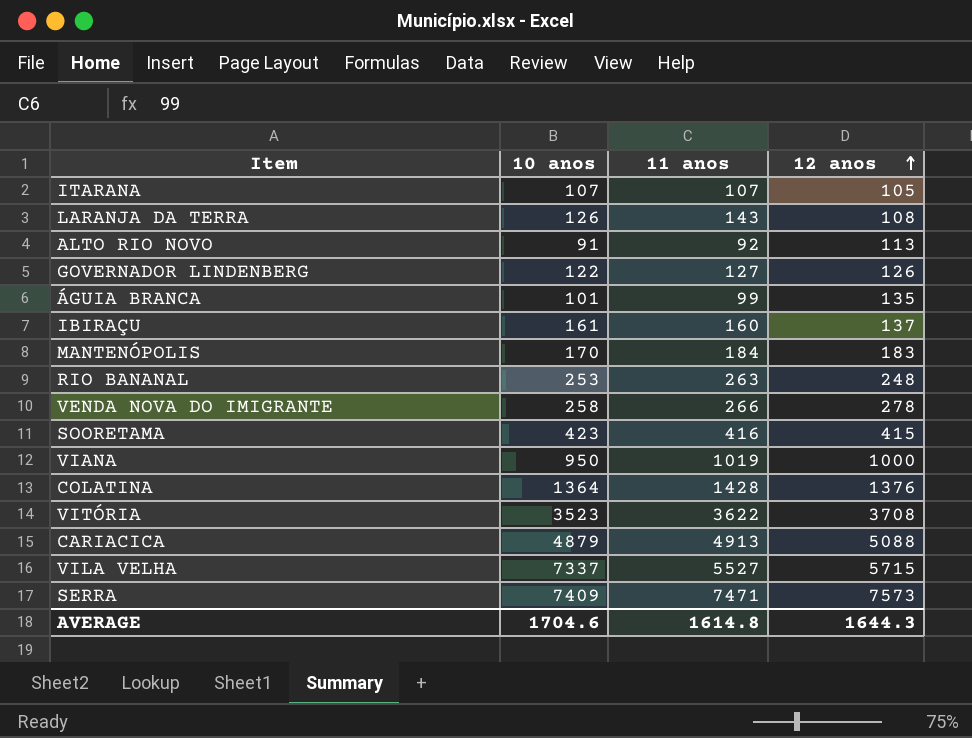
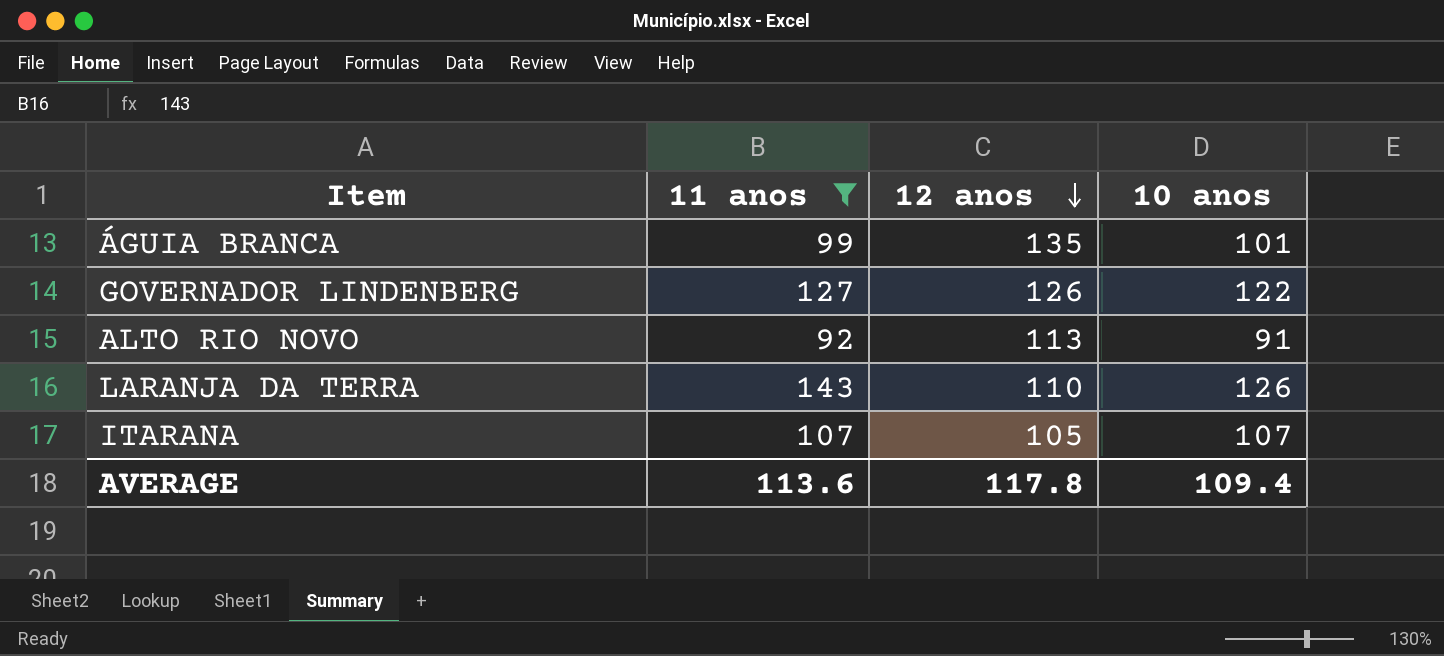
filter: none -> 11 anos <= 143
row order: 12 anos ascending -> 12 anos descending
column 10 anos | position: 2 -> 4
LARANJA DA TERRA | 12 anos: 108 -> 110
AVERAGE | 11 anos: 1614.8 -> 113.6
AVERAGE | 12 anos: 1644.3 -> 117.8
AVERAGE | 10 anos: 1704.6 -> 109.4

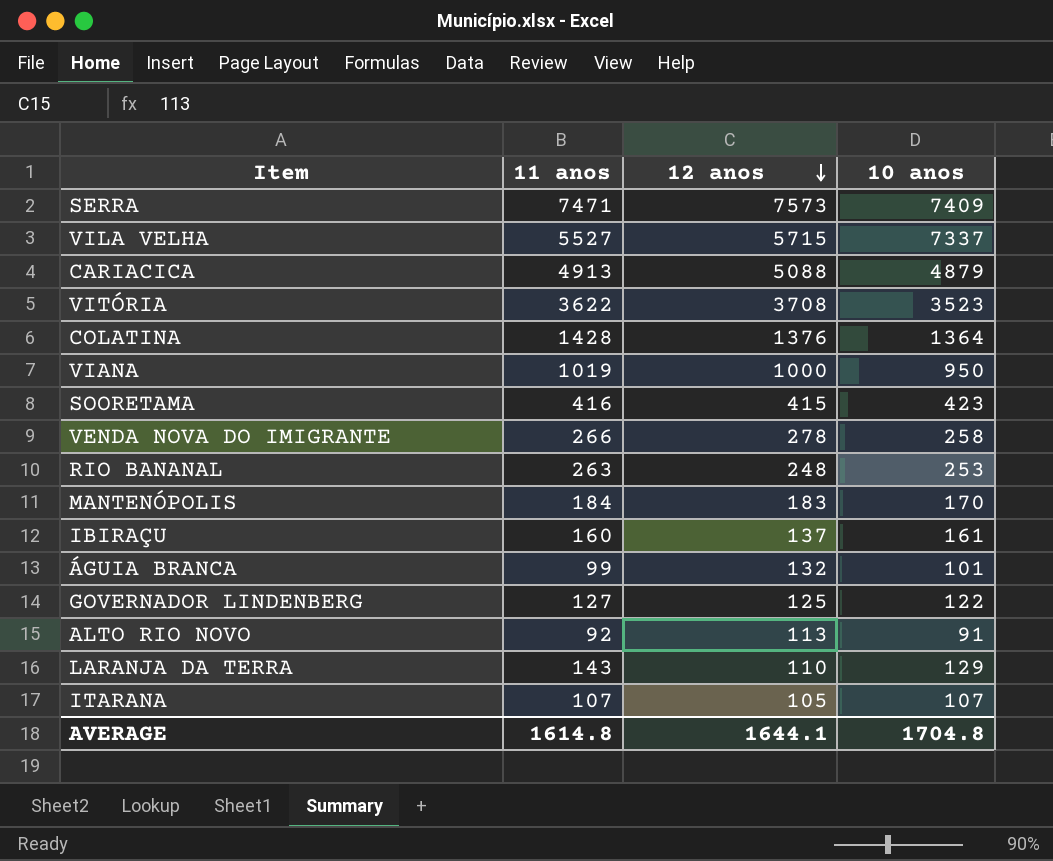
filter: 11 anos <= 143 -> none
ÁGUIA BRANCA | 12 anos: 135 -> 132
GOVERNADOR LINDENBERG | 12 anos: 126 -> 125
LARANJA DA TERRA | 10 anos: 126 -> 129
AVERAGE | 11 anos: 113.6 -> 1614.8
AVERAGE | 12 anos: 117.8 -> 1644.1
AVERAGE | 10 anos: 109.4 -> 1704.8

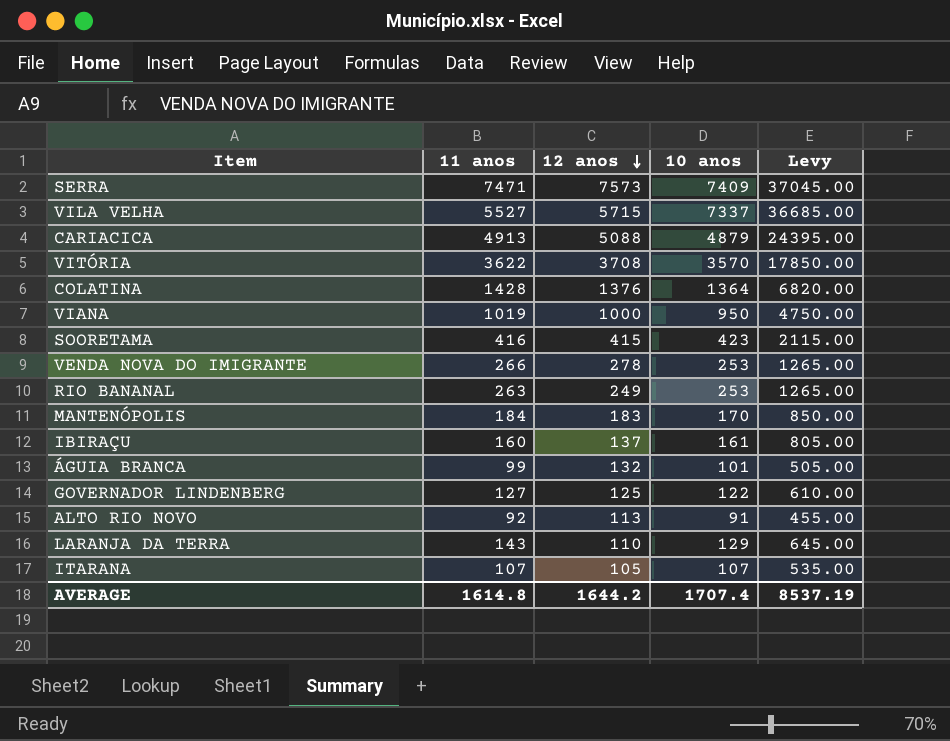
column Levy | formula: none -> [10 anos] * 5
VITÓRIA | 10 anos: 3523 -> 3570
VENDA NOVA DO IMIGRANTE | 10 anos: 258 -> 253
RIO BANANAL | 12 anos: 248 -> 249
AVERAGE | 12 anos: 1644.1 -> 1644.2
AVERAGE | 10 anos: 1704.8 -> 1707.4

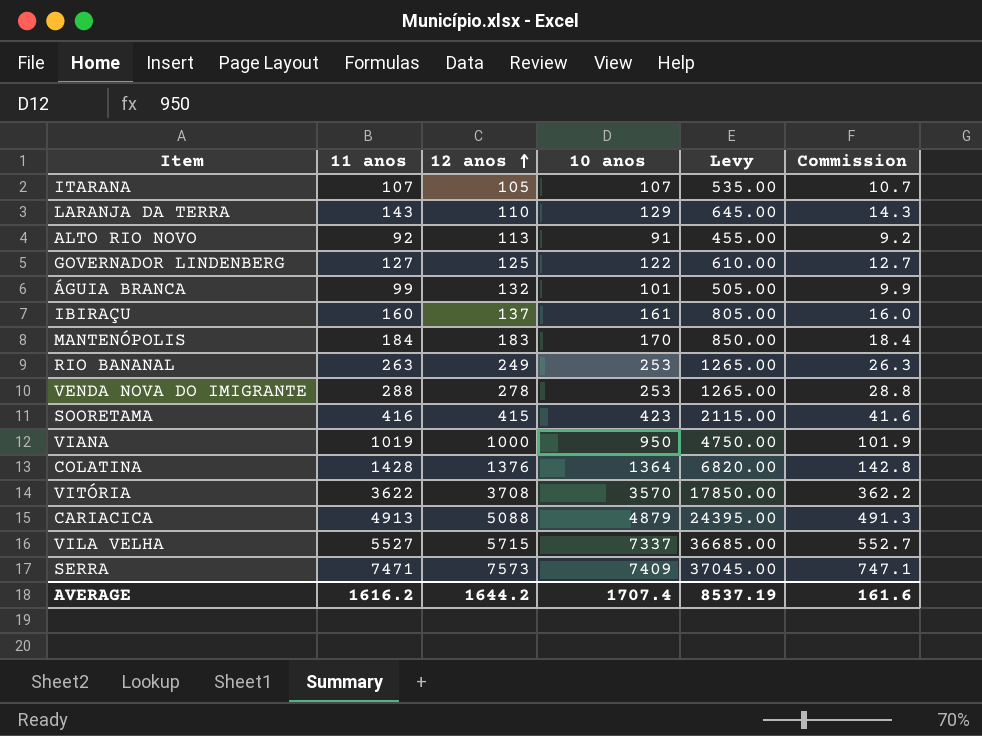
row order: 12 anos descending -> 12 anos ascending
column Commission | formula: none -> [11 anos] * 0.1
VENDA NOVA DO IMIGRANTE | 11 anos: 266 -> 288
AVERAGE | 11 anos: 1614.8 -> 1616.2

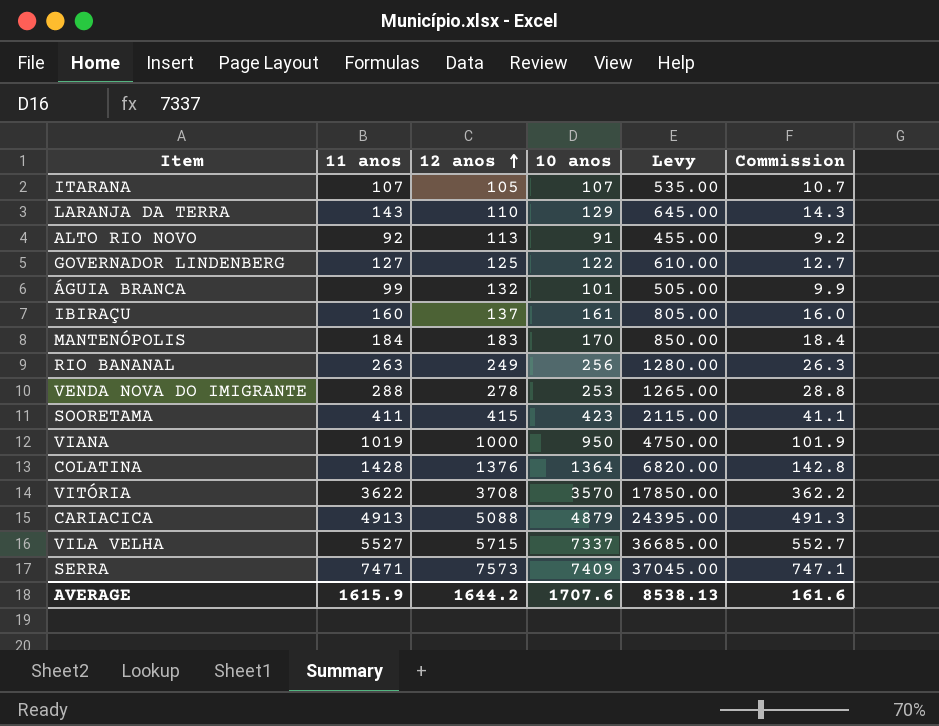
RIO BANANAL | 10 anos: 253 -> 256
RIO BANANAL | Levy: 1265.00 -> 1280.00
SOORETAMA | 11 anos: 416 -> 411
SOORETAMA | Commission: 41.6 -> 41.1
AVERAGE | 11 anos: 1616.2 -> 1615.9
AVERAGE | 10 anos: 1707.4 -> 1707.6
AVERAGE | Levy: 8537.19 -> 8538.13

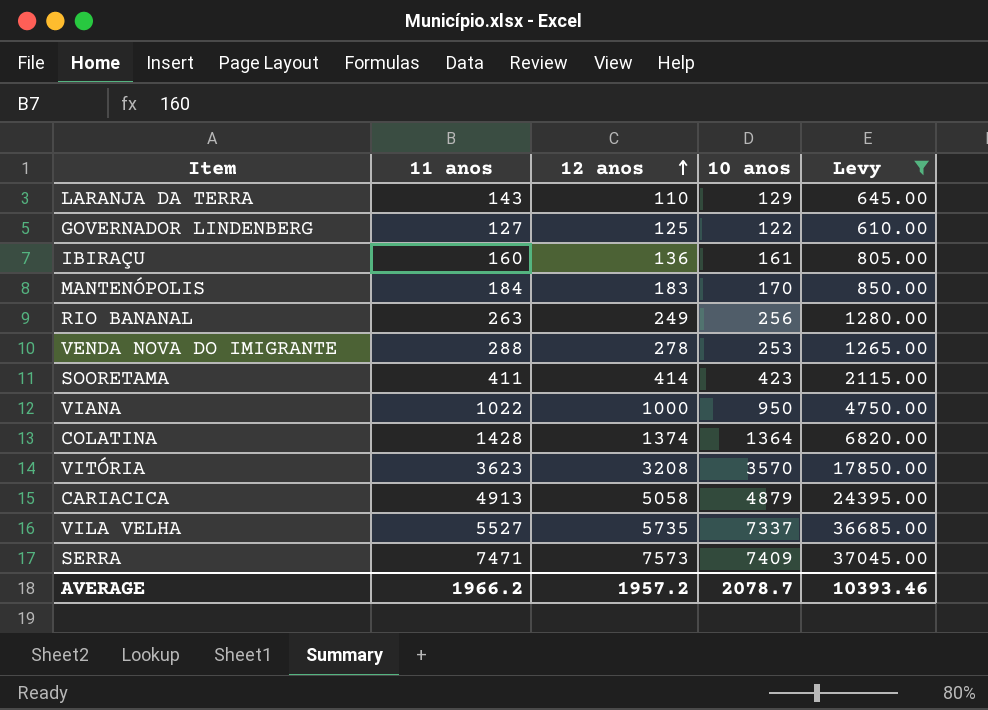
filter: none -> Levy >= 610.00
column Commission | formula: [11 anos] * 0.1 -> none
IBIRAÇU | 12 anos: 137 -> 136
SOORETAMA | 12 anos: 415 -> 414
VIANA | 11 anos: 1019 -> 1022
COLATINA | 12 anos: 1376 -> 1374
VITÓRIA | 11 anos: 3622 -> 3623
VITÓRIA | 12 anos: 3708 -> 3208
CARIACICA | 12 anos: 5088 -> 5058
VILA VELHA | 12 anos: 5715 -> 5735
AVERAGE | 11 anos: 1615.9 -> 1966.2
AVERAGE | 12 anos: 1644.2 -> 1957.2
AVERAGE | 10 anos: 1707.6 -> 2078.7
AVERAGE | Levy: 8538.13 -> 10393.46

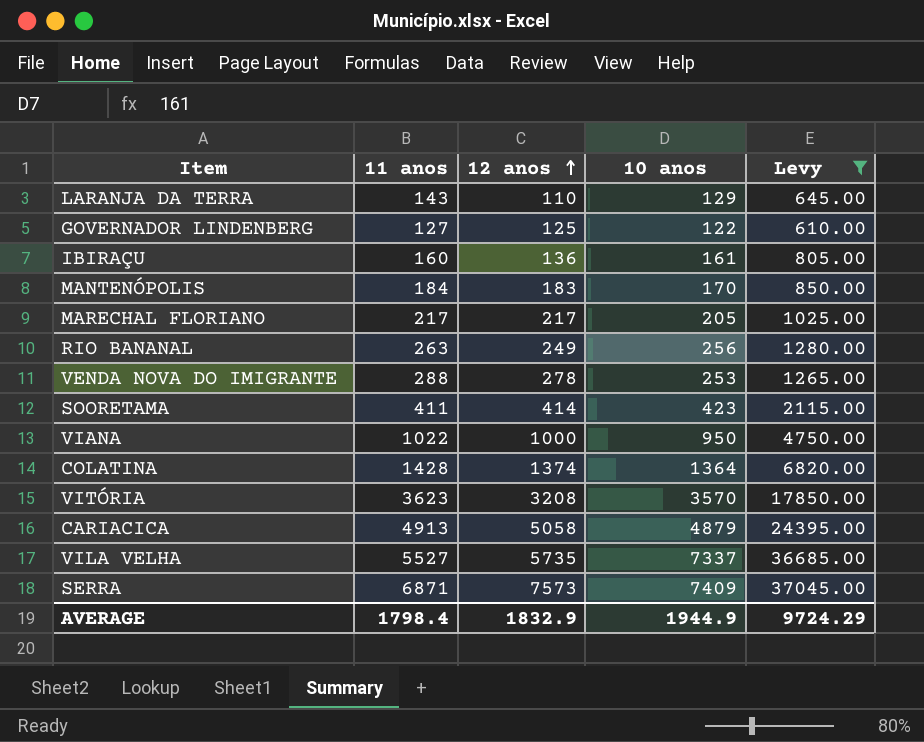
row MARECHAL FLORIANO: none -> 217 | 217 | 205 | 1025.00
SERRA | 11 anos: 7471 -> 6871
AVERAGE | 11 anos: 1966.2 -> 1798.4
AVERAGE | 12 anos: 1957.2 -> 1832.9
AVERAGE | 10 anos: 2078.7 -> 1944.9
AVERAGE | Levy: 10393.46 -> 9724.29

